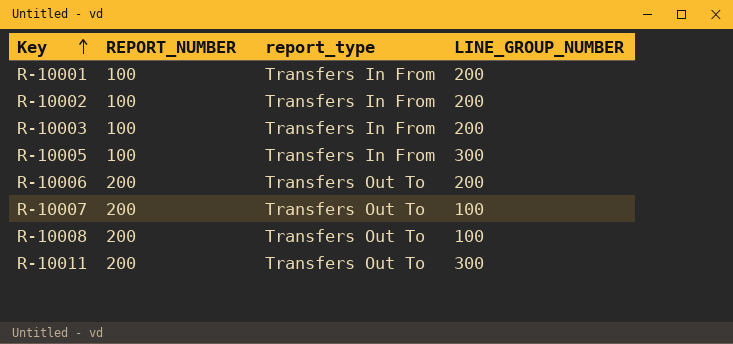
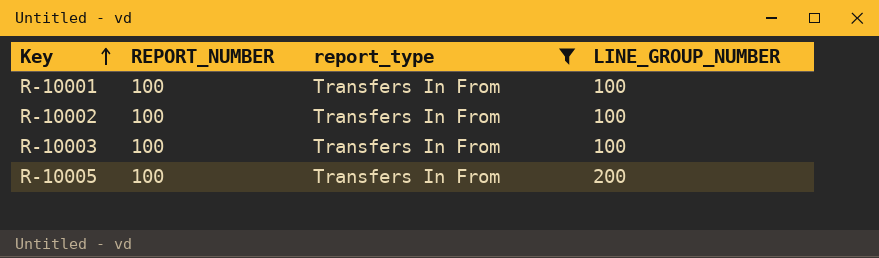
filter: none -> report_type = Transfers In From
R-10001 | LINE_GROUP_NUMBER: 200 -> 100
R-10002 | LINE_GROUP_NUMBER: 200 -> 100
R-10003 | LINE_GROUP_NUMBER: 200 -> 100
R-10005 | LINE_GROUP_NUMBER: 300 -> 200

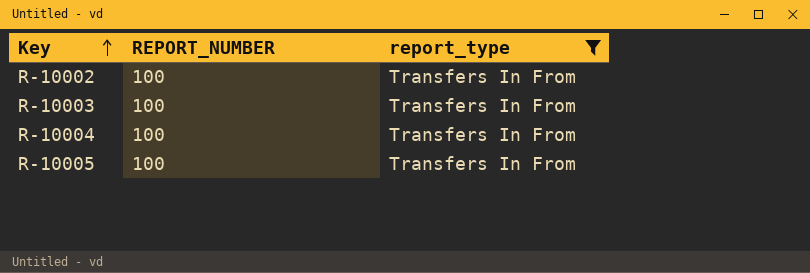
column LINE_GROUP_NUMBER | position: 4 -> none
row R-10001: 100 | Transfers In From | 100 -> none
row R-10004: none -> 100 | Transfers In From

